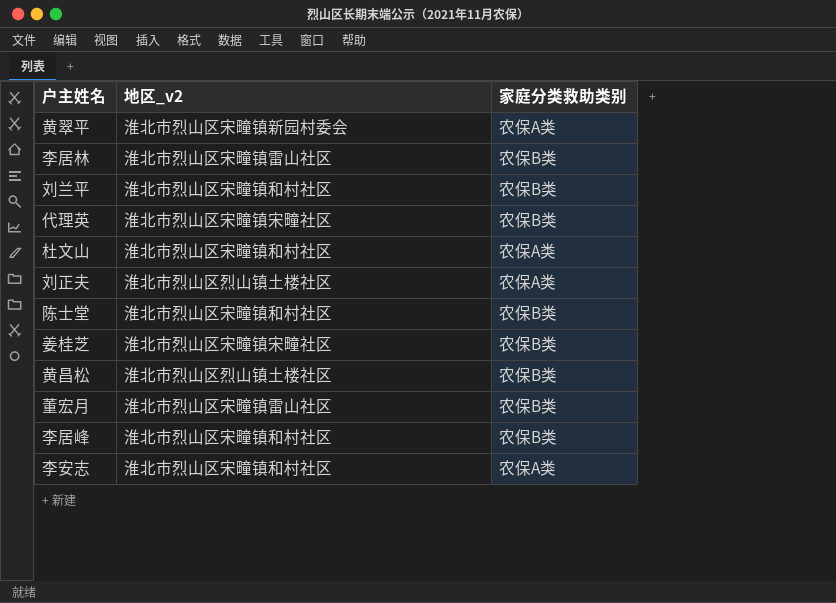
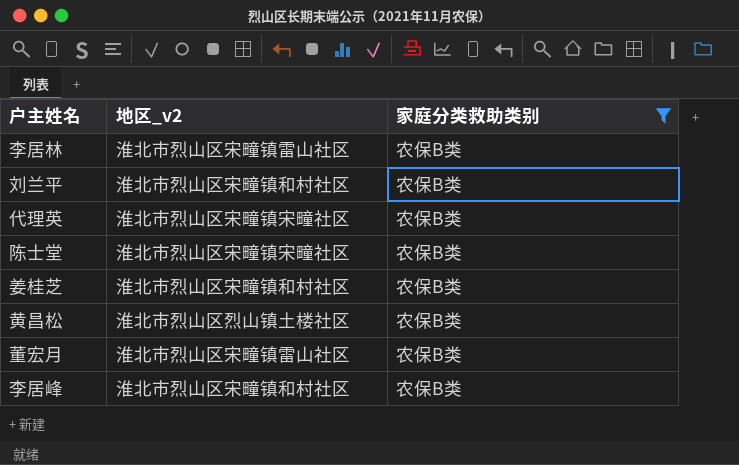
filter: none -> 家庭分类救助类别 = 农保B类
陈士堂 | 地区_v2: 淮北市烈山区宋疃镇和村社区 -> 淮北市烈山区宋疃镇宋疃社区
姜桂芝 | 地区_v2: 淮北市烈山区宋疃镇宋疃社区 -> 淮北市烈山区宋疃镇和村社区

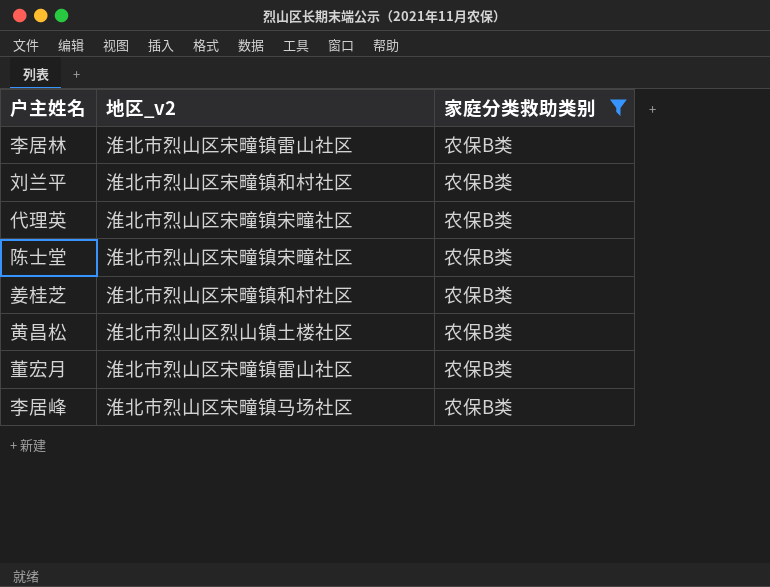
李居峰 | 地区_v2: 淮北市烈山区宋疃镇和村社区 -> 淮北市烈山区宋疃镇马场社区

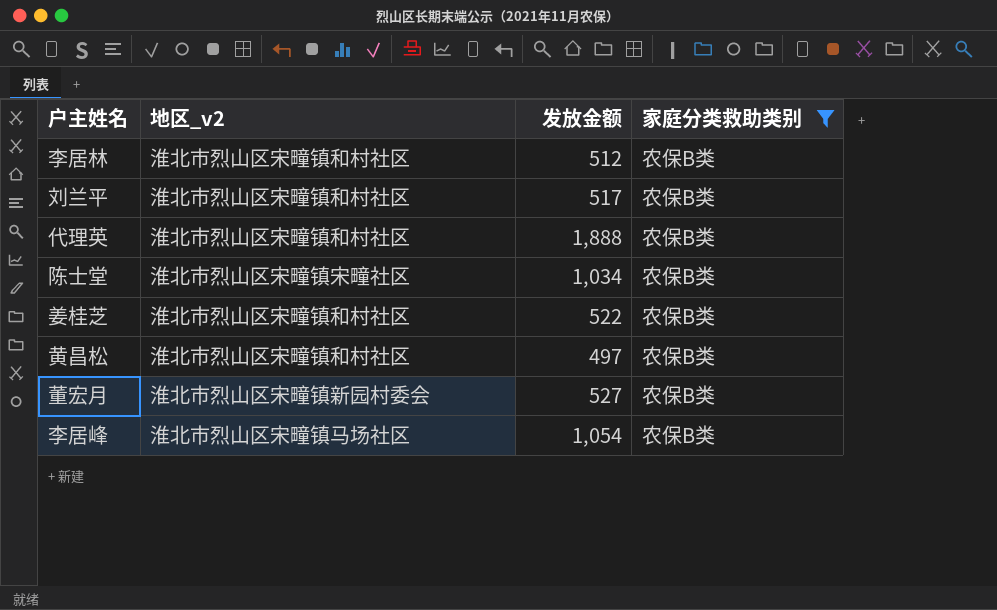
column 发放金额 | position: none -> 3
李居林 | 地区_v2: 淮北市烈山区宋疃镇雷山社区 -> 淮北市烈山区宋疃镇和村社区
代理英 | 地区_v2: 淮北市烈山区宋疃镇宋疃社区 -> 淮北市烈山区宋疃镇和村社区
黄昌松 | 地区_v2: 淮北市烈山区烈山镇土楼社区 -> 淮北市烈山区宋疃镇和村社区
董宏月 | 地区_v2: 淮北市烈山区宋疃镇雷山社区 -> 淮北市烈山区宋疃镇新园村委会

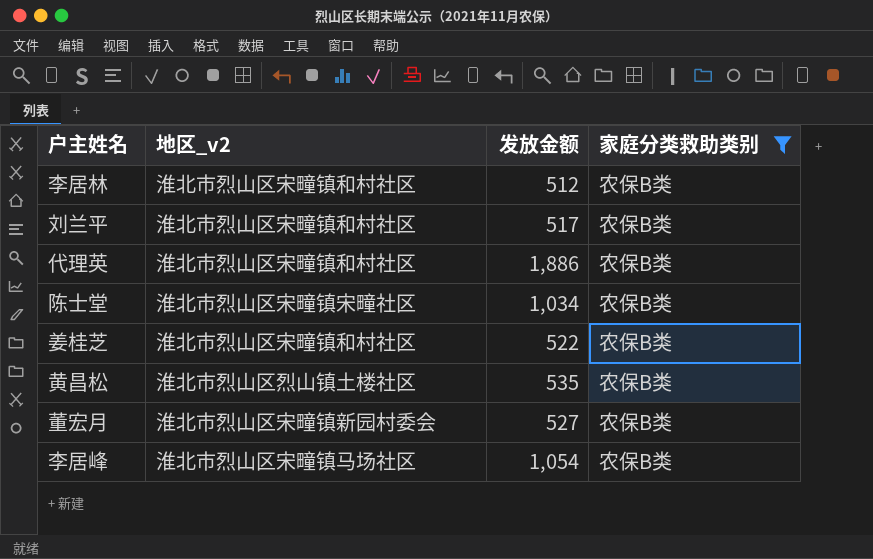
代理英 | 发放金额: 1,888 -> 1,886
黄昌松 | 地区_v2: 淮北市烈山区宋疃镇和村社区 -> 淮北市烈山区烈山镇土楼社区
黄昌松 | 发放金额: 497 -> 535

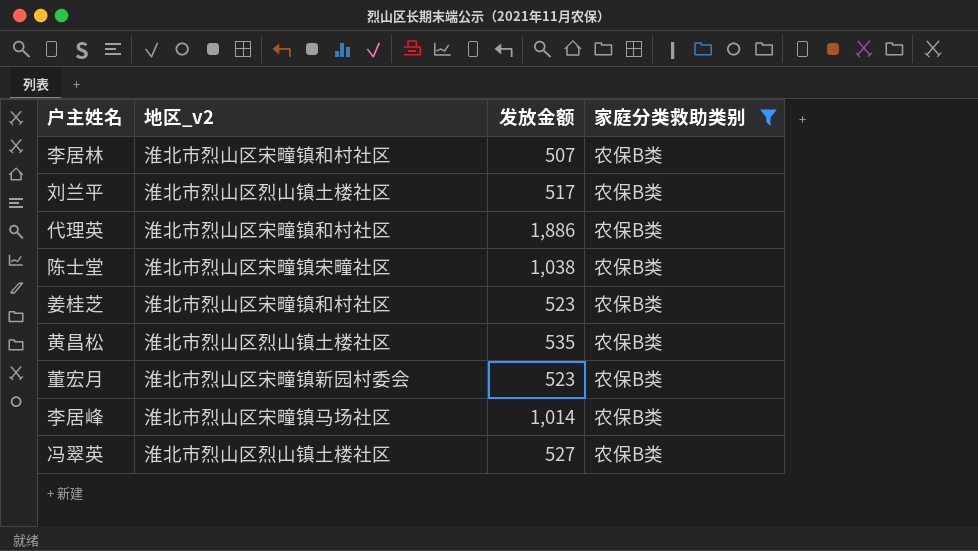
李居林 | 发放金额: 512 -> 507
刘兰平 | 地区_v2: 淮北市烈山区宋疃镇和村社区 -> 淮北市烈山区烈山镇土楼社区
陈士堂 | 发放金额: 1,034 -> 1,038
姜桂芝 | 发放金额: 522 -> 523
董宏月 | 发放金额: 527 -> 523
李居峰 | 发放金额: 1,054 -> 1,014
row 冯翠英: none -> 淮北市烈山区烈山镇土楼社区 | 527 | 农保B类

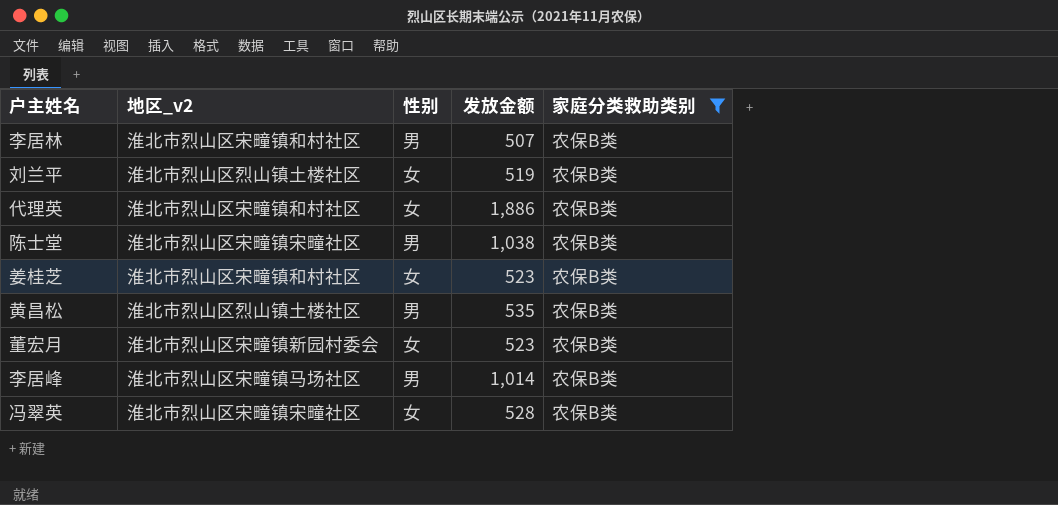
column 性别 | position: none -> 3
刘兰平 | 发放金额: 517 -> 519
冯翠英 | 地区_v2: 淮北市烈山区烈山镇土楼社区 -> 淮北市烈山区宋疃镇宋疃社区
冯翠英 | 发放金额: 527 -> 528

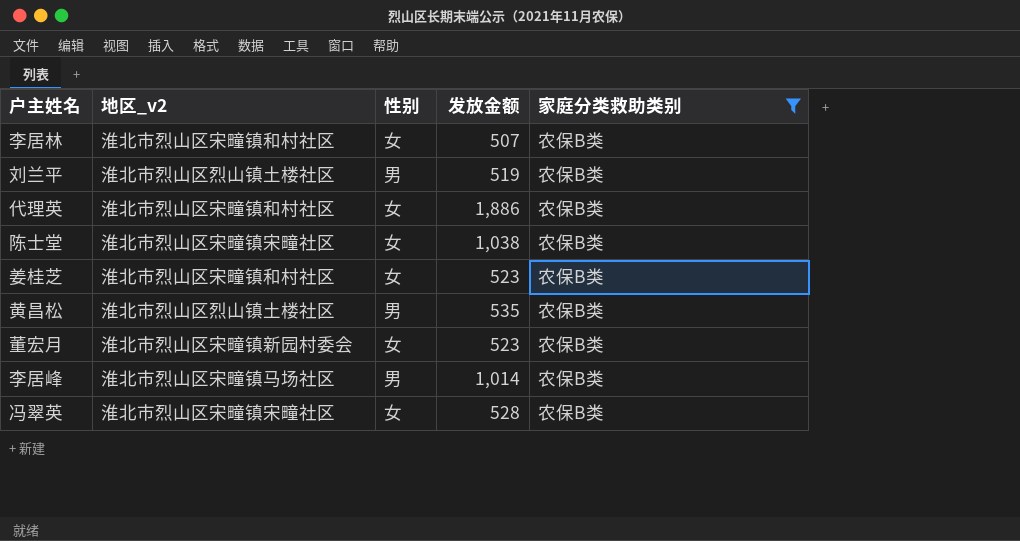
李居林 | 性别: 男 -> 女
刘兰平 | 性别: 女 -> 男
陈士堂 | 性别: 男 -> 女

